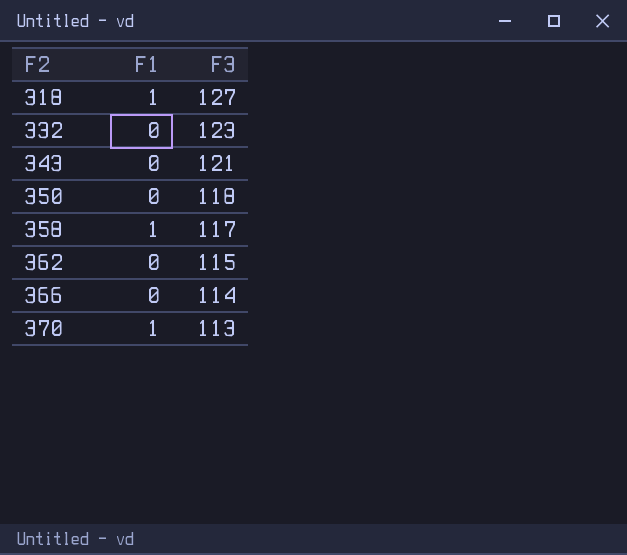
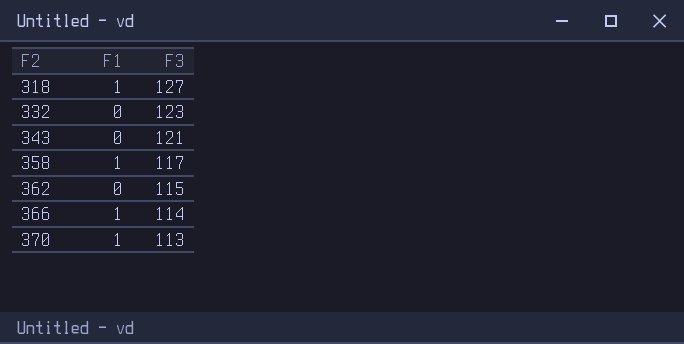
row 350: 0 | 118 -> none
366 | F1: 0 -> 1

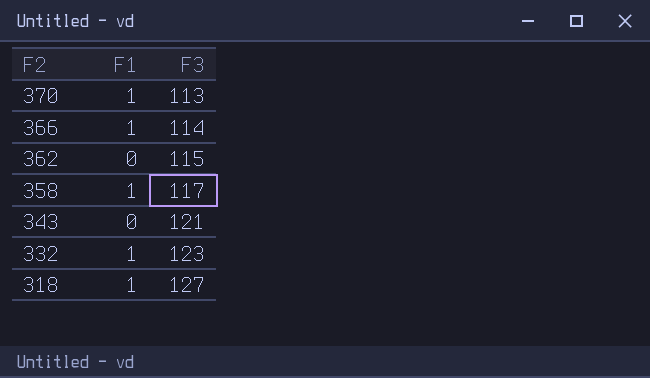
row order: F2 ascending -> F2 descending
332 | F1: 0 -> 1

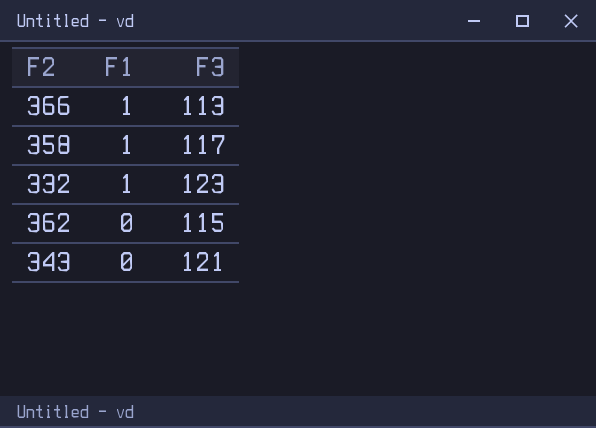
row order: F2 descending -> F1 descending
row 370: 1 | 113 -> none
row 318: 1 | 127 -> none
366 | F3: 114 -> 113

